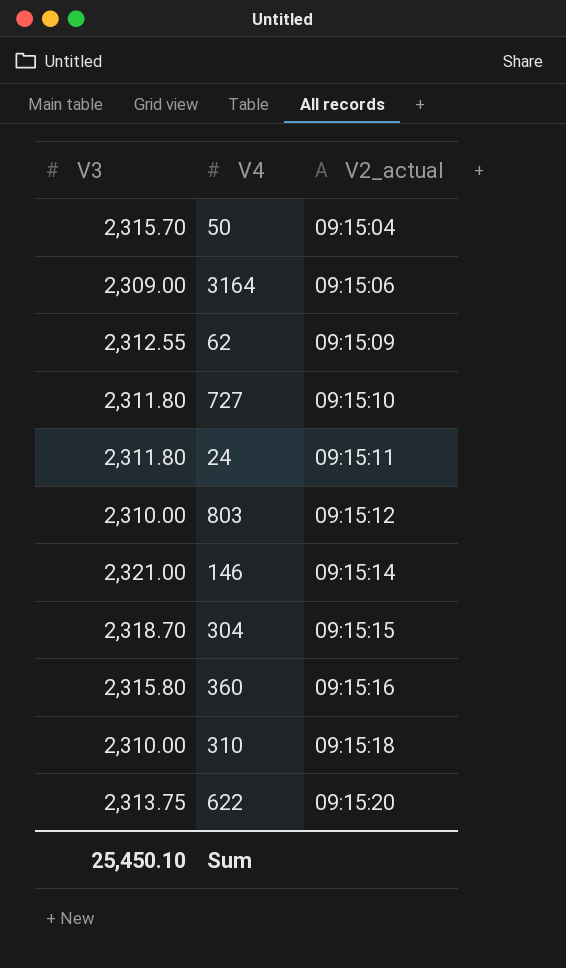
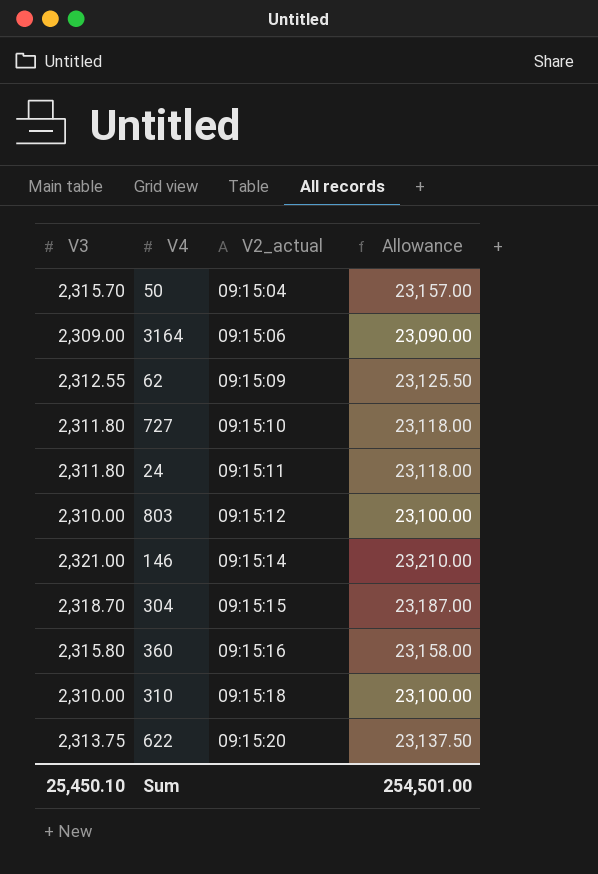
column Allowance | formula: none -> [V3] * 10

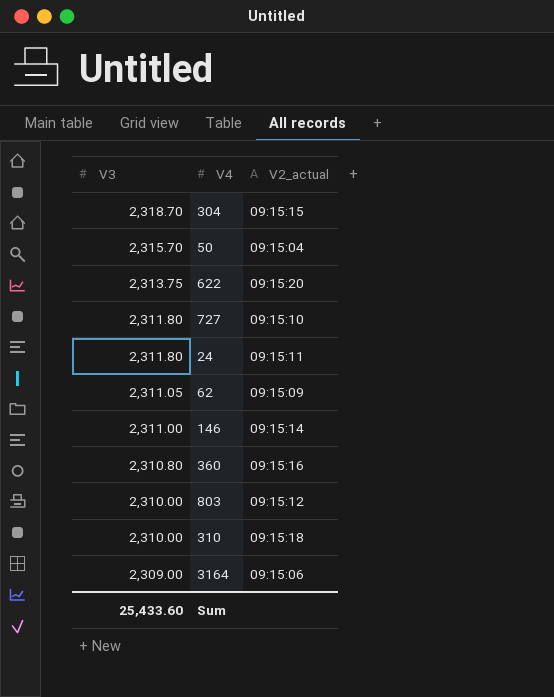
row order: V2_actual ascending -> V3 descending
column Allowance | formula: [V3] * 10 -> none
62 | V3: 2,312.55 -> 2,311.05
146 | V3: 2,321.00 -> 2,311.00
360 | V3: 2,315.80 -> 2,310.80
Sum | V3: 25,450.10 -> 25,433.60

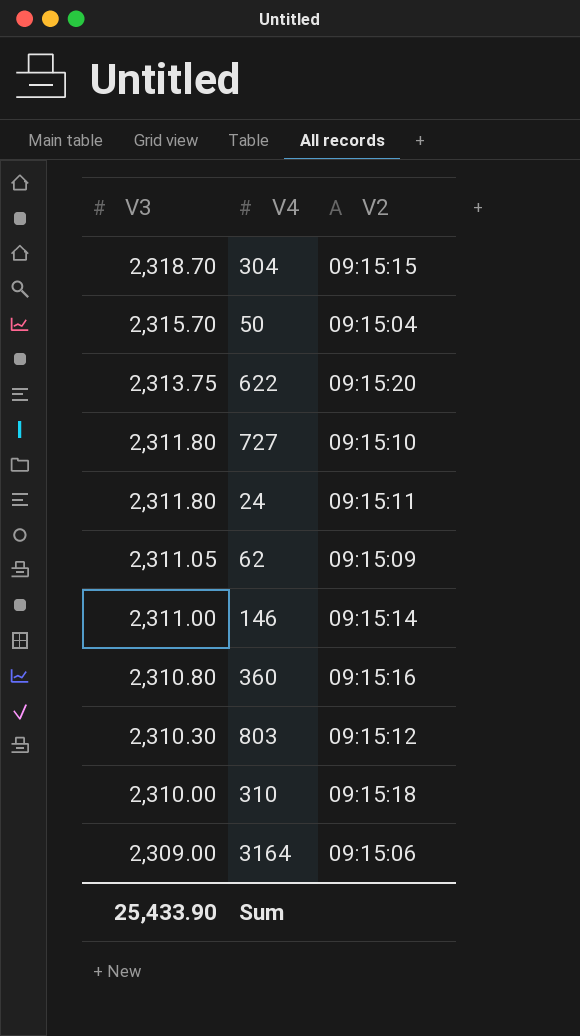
column name: V2_actual -> V2
803 | V3: 2,310.00 -> 2,310.30
Sum | V3: 25,433.60 -> 25,433.90

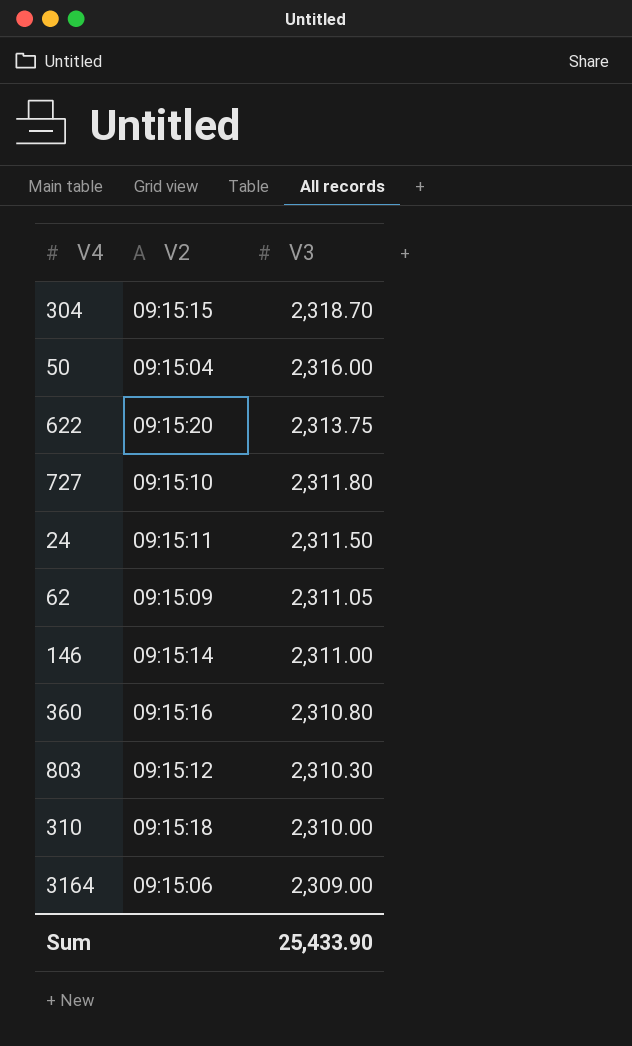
column V3 | position: 1 -> 3
50 | V3: 2,315.70 -> 2,316.00
24 | V3: 2,311.80 -> 2,311.50

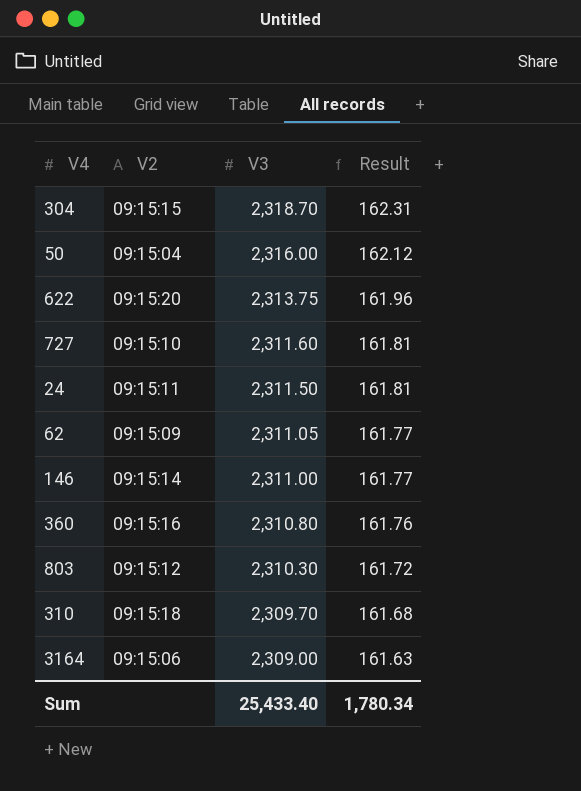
column Result | formula: none -> [V3] * 0.07
727 | V3: 2,311.80 -> 2,311.60
310 | V3: 2,310.00 -> 2,309.70
Sum | V3: 25,433.90 -> 25,433.40

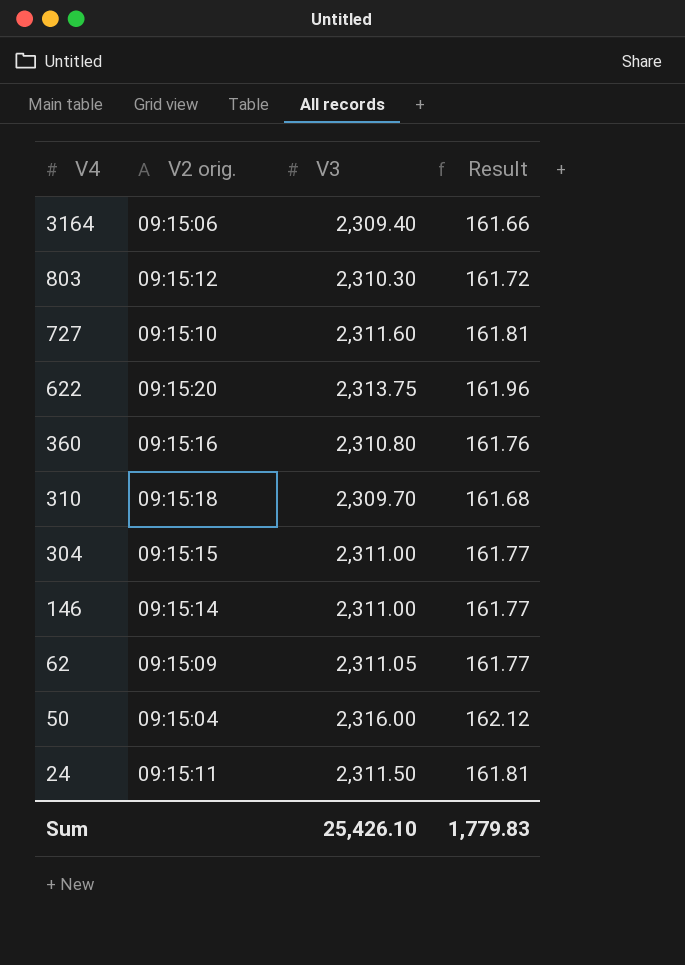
row order: V3 descending -> V4 descending
column name: V2 -> V2 orig.
3164 | V3: 2,309.00 -> 2,309.40
3164 | Result: 161.63 -> 161.66
304 | V3: 2,318.70 -> 2,311.00
304 | Result: 162.31 -> 161.77
Sum | V3: 25,433.40 -> 25,426.10
Sum | Result: 1,780.34 -> 1,779.83

